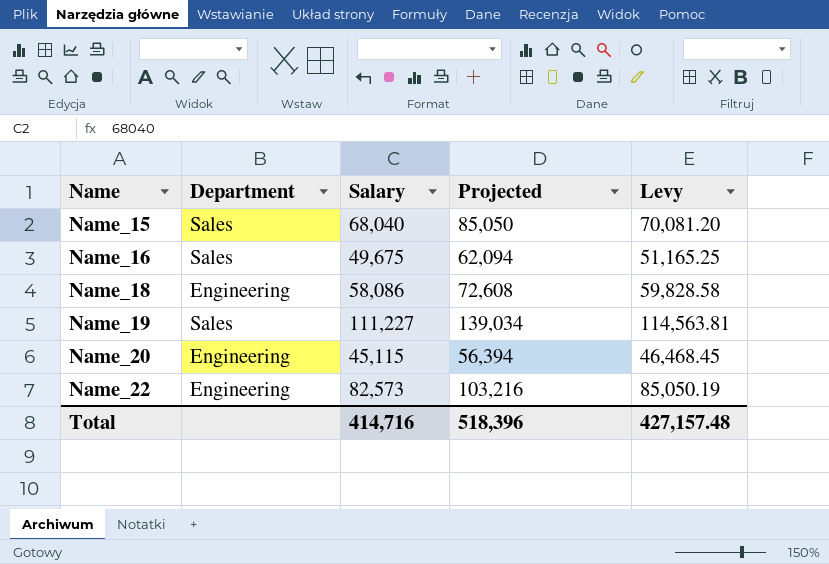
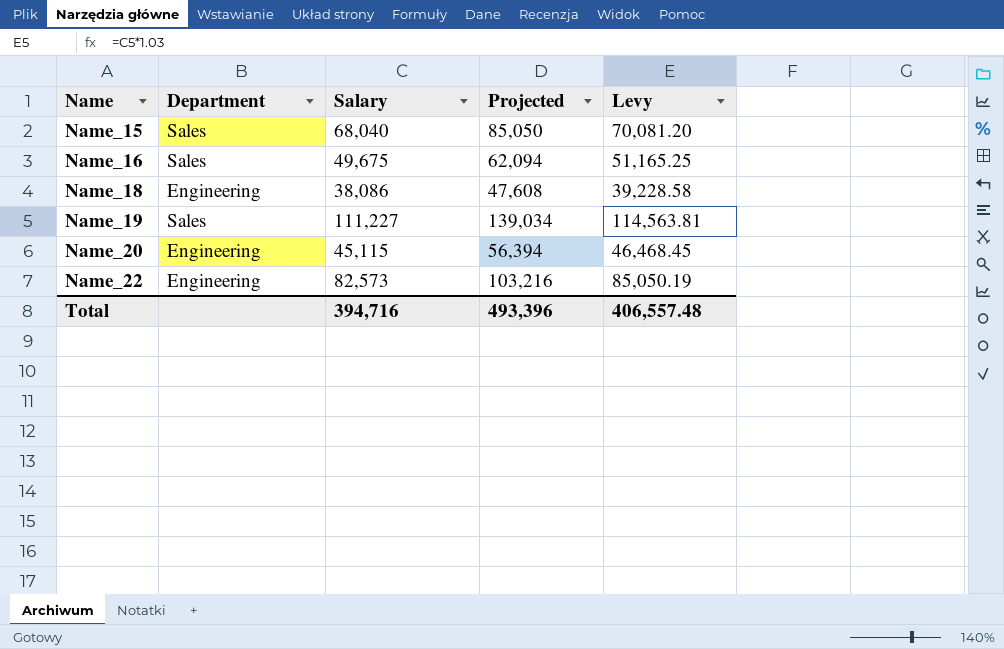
Name_18 | Salary: 58,086 -> 38,086
Name_18 | Projected: 72,608 -> 47,608
Name_18 | Levy: 59,828.58 -> 39,228.58
Total | Salary: 414,716 -> 394,716
Total | Projected: 518,396 -> 493,396
Total | Levy: 427,157.48 -> 406,557.48

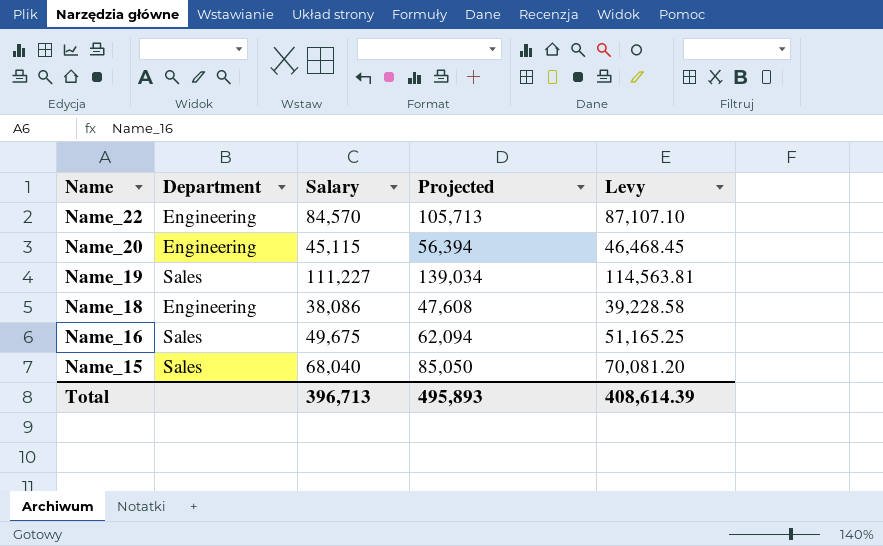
row order: Name ascending -> Name descending
Name_22 | Salary: 82,573 -> 84,570
Name_22 | Projected: 103,216 -> 105,713
Name_22 | Levy: 85,050.19 -> 87,107.10
Total | Salary: 394,716 -> 396,713
Total | Projected: 493,396 -> 495,893
Total | Levy: 406,557.48 -> 408,614.39

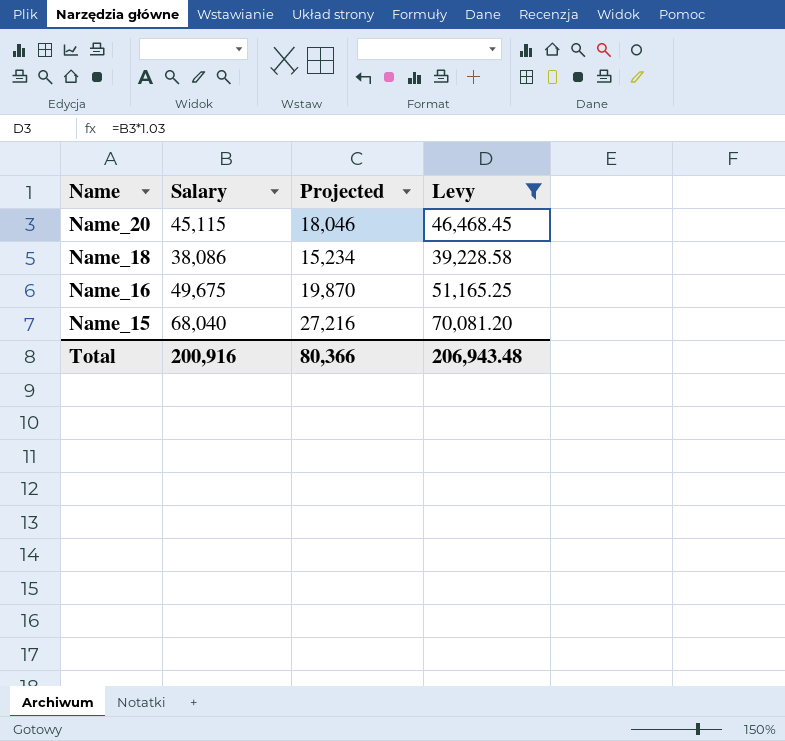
filter: none -> Levy <= 70,081.20
column Department | position: 2 -> none
column Projected | formula: [Salary] * 1.25 -> [Salary] * 0.4
Total | Salary: 396,713 -> 200,916
Total | Projected: 495,893 -> 80,366
Total | Levy: 408,614.39 -> 206,943.48

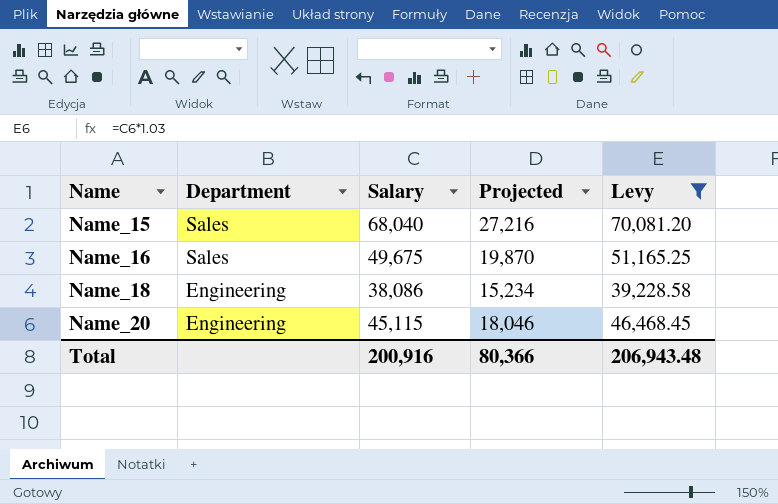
row order: Name descending -> Name ascending
column Department | position: none -> 2

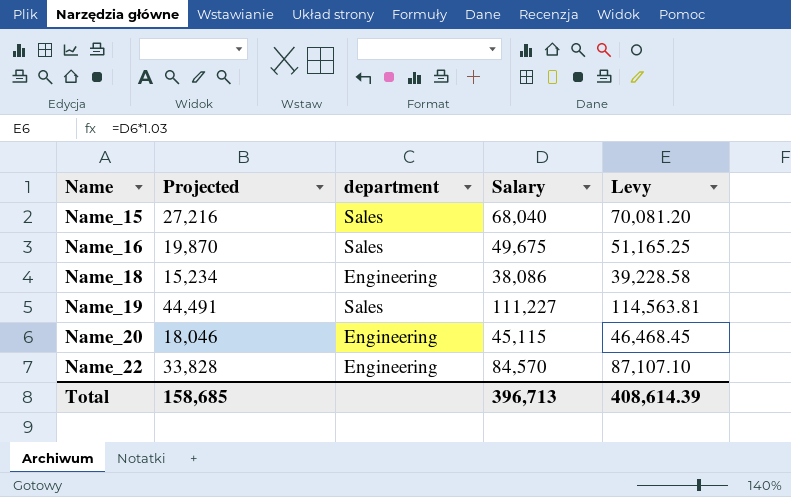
filter: Levy <= 70,081.20 -> none
column Projected | position: 4 -> 2
column name: Department -> department
Total | Projected: 80,366 -> 158,685
Total | Salary: 200,916 -> 396,713
Total | Levy: 206,943.48 -> 408,614.39

